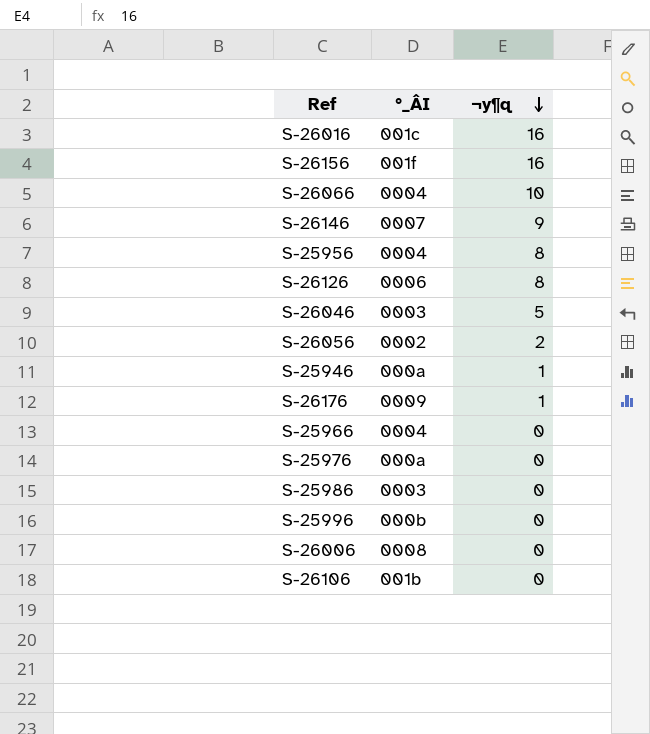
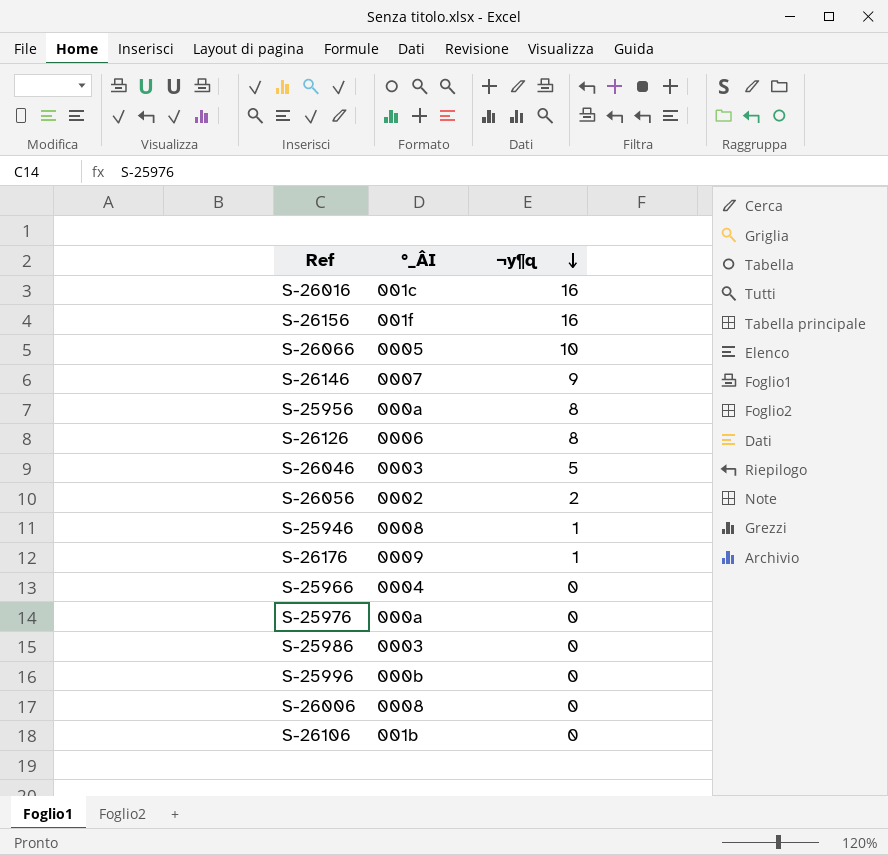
S-26066 | °_ÂI: 0004 -> 0005
S-25956 | °_ÂI: 0004 -> 000a
S-25946 | °_ÂI: 000a -> 0008

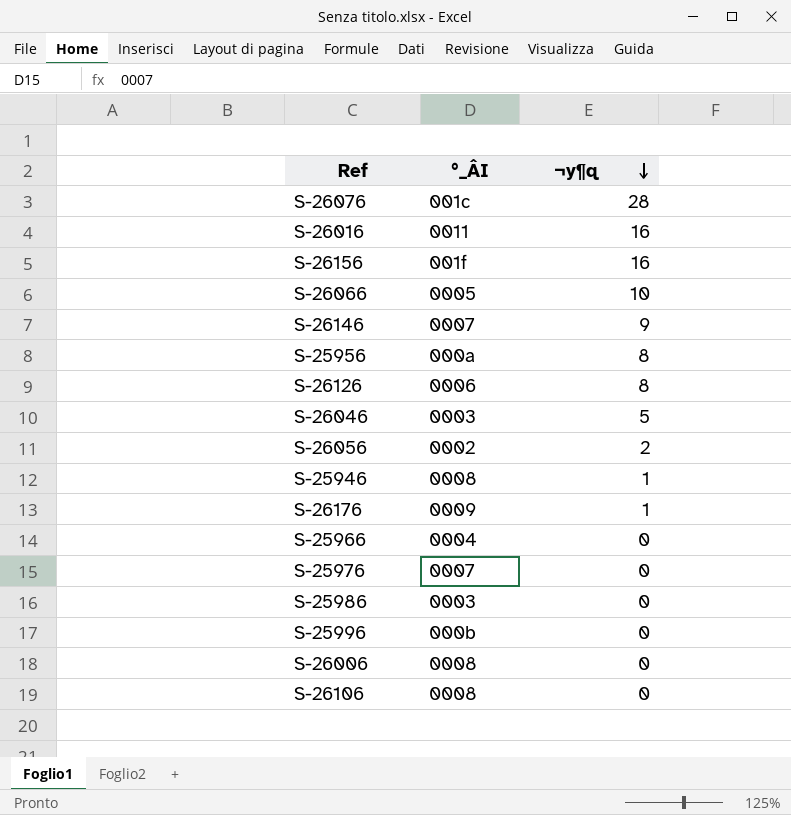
row S-26076: none -> 001c | 28
S-26016 | °_ÂI: 001c -> 0011
S-25976 | °_ÂI: 000a -> 0007
S-26106 | °_ÂI: 001b -> 0008

